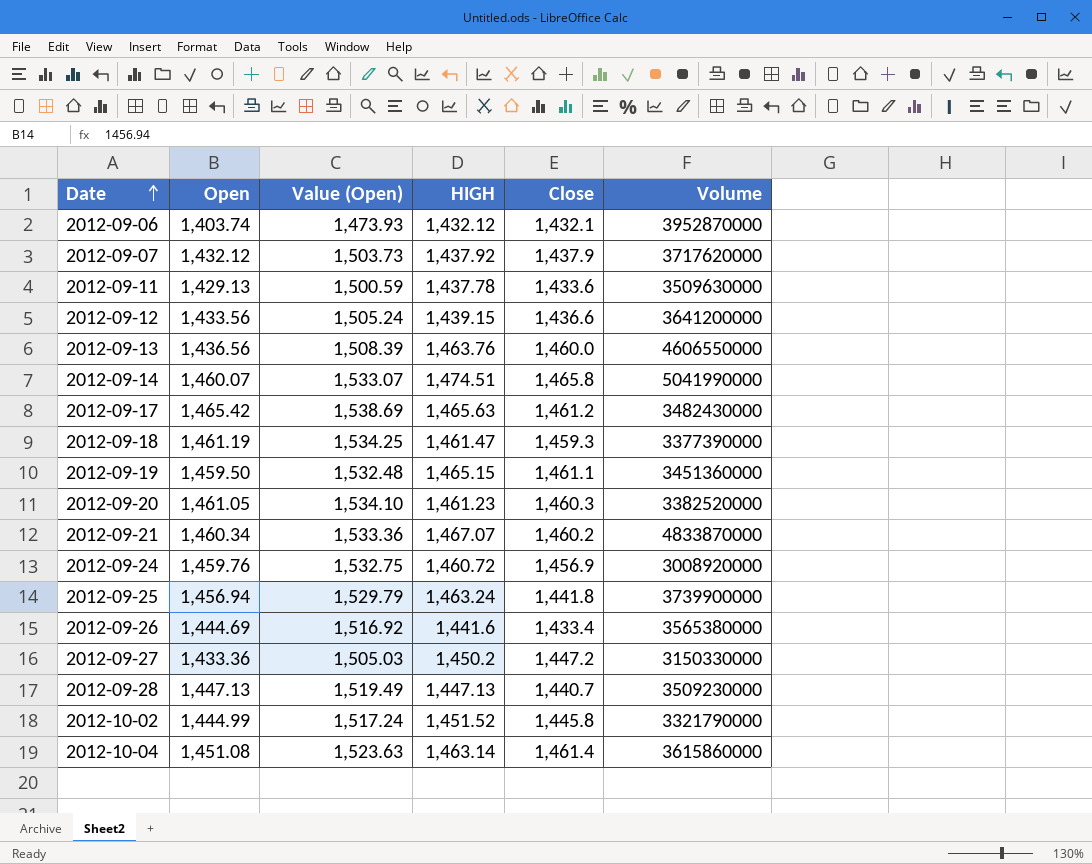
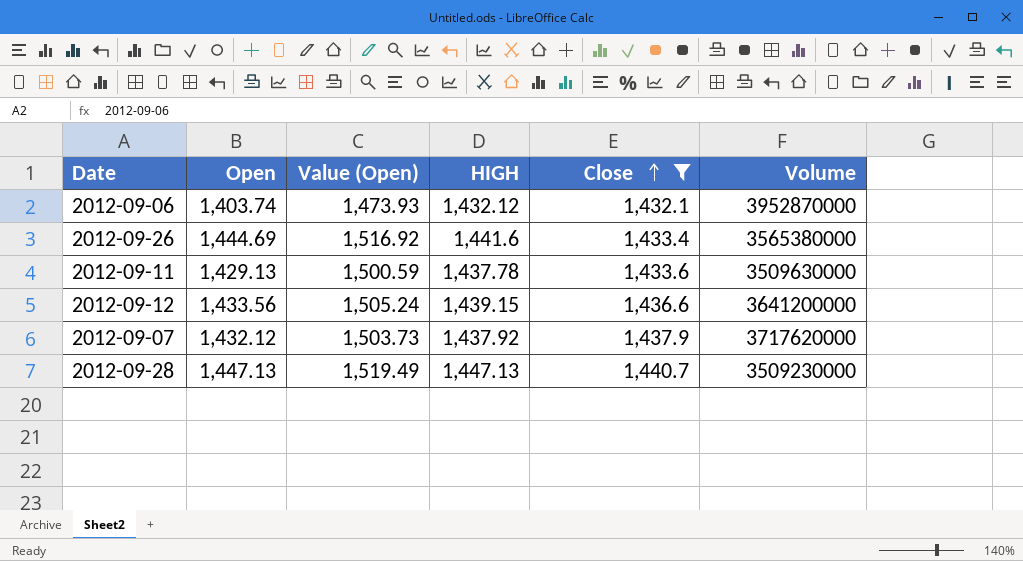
filter: none -> Close <= 1,440.7
row order: Date ascending -> Close ascending

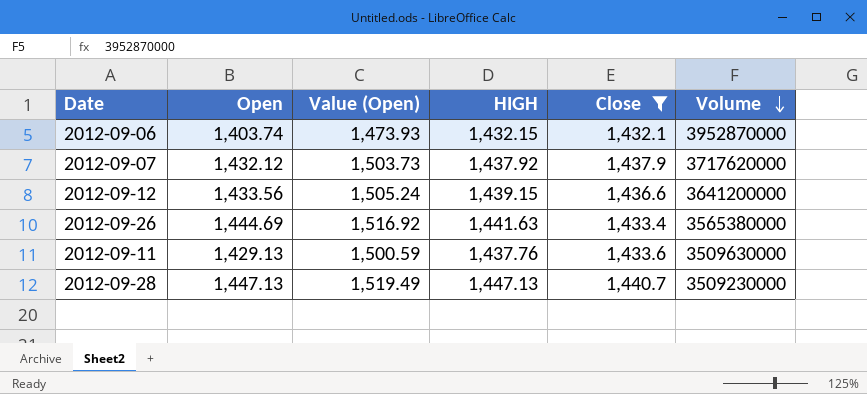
row order: Close ascending -> Volume descending
2012-09-06 | HIGH: 1,432.12 -> 1,432.15
2012-09-26 | HIGH: 1,441.6 -> 1,441.63
2012-09-11 | HIGH: 1,437.78 -> 1,437.76

